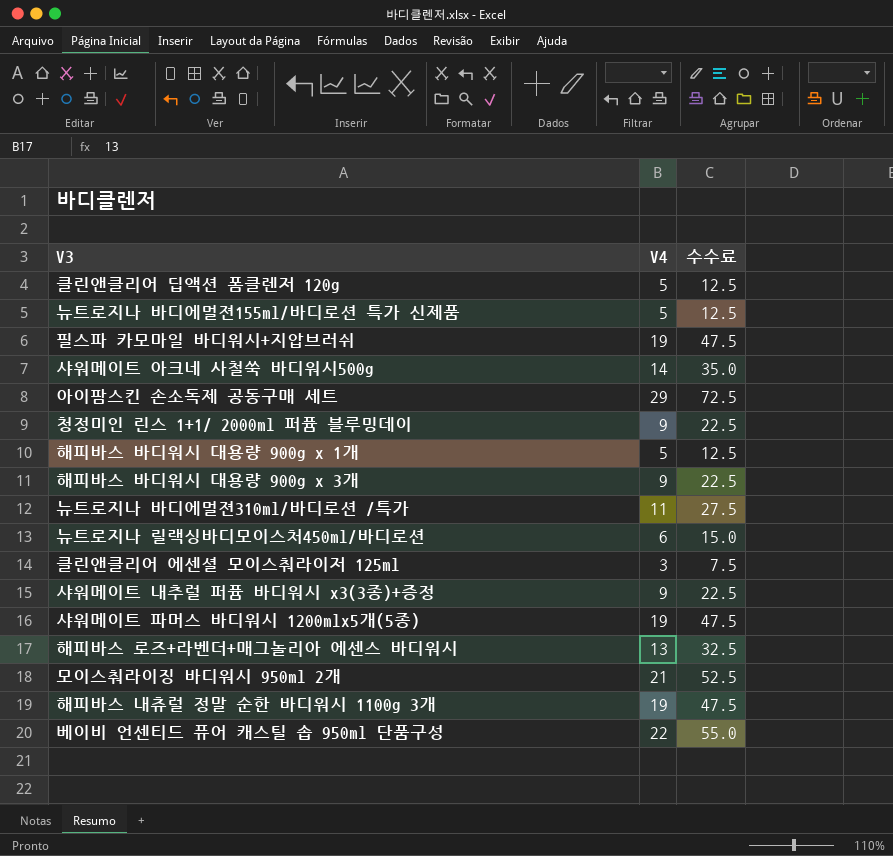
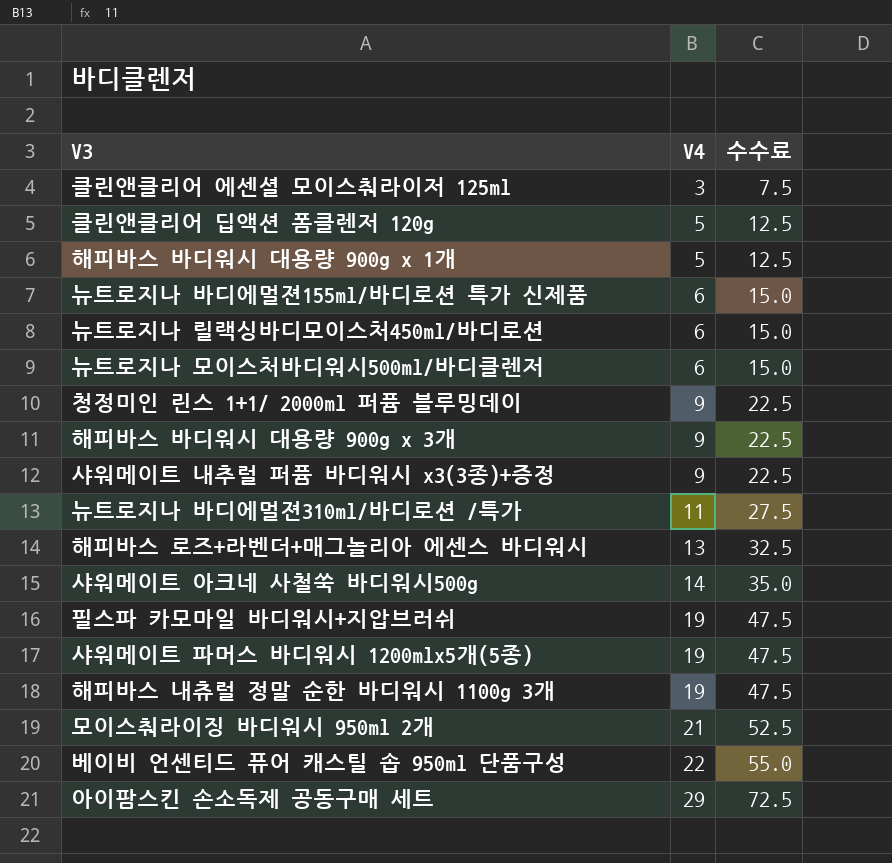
row order: none -> V4 ascending
뉴트로지나 바디에멀젼155ml/바디로션 특가 신제품 | V4: 5 -> 6
뉴트로지나 바디에멀젼155ml/바디로션 특가 신제품 | 수수료: 12.5 -> 15.0
row 뉴트로지나 모이스처바디워시500ml/바디클렌저: none -> 6 | 15.0

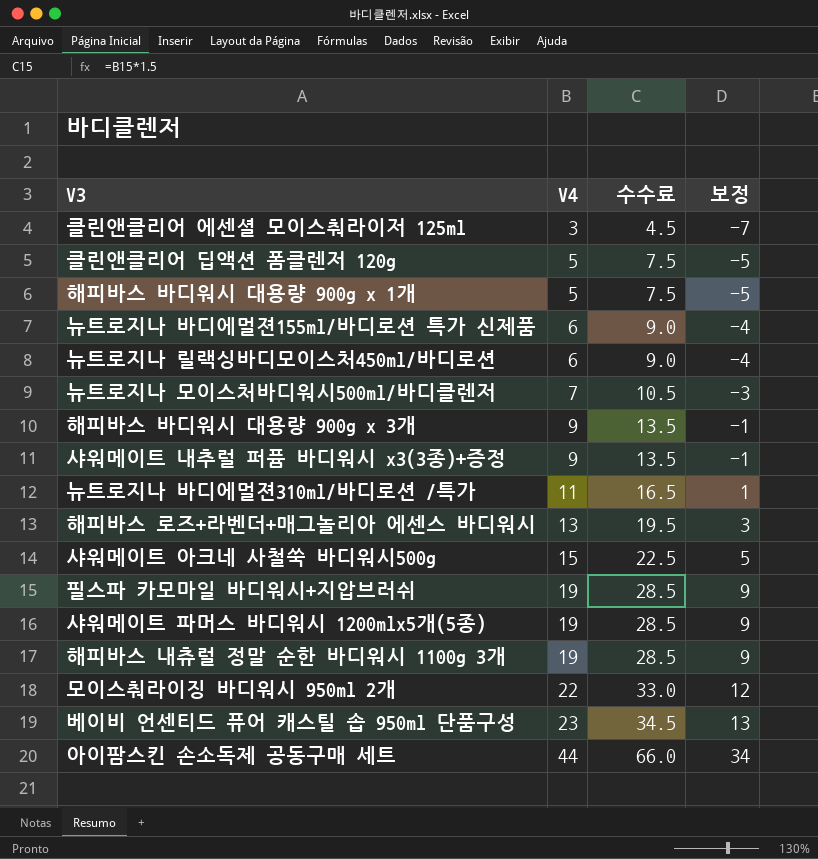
column 수수료 | formula: [V4] * 2.5 -> [V4] * 1.5
column 보정 | formula: none -> [V4] - 10
row 청정미인 린스 1+1/ 2000ml 퍼퓸 블루밍데이: 9 | 22.5 -> none
뉴트로지나 모이스처바디워시500ml/바디클렌저 | V4: 6 -> 7
샤워메이트 아크네 사철쑥 바디워시500g | V4: 14 -> 15
모이스춰라이징 바디워시 950ml 2개 | V4: 21 -> 22
베이비 언센티드 퓨어 캐스틸 솝 950ml 단품구성 | V4: 22 -> 23
아이팜스킨 손소독제 공동구매 세트 | V4: 29 -> 44

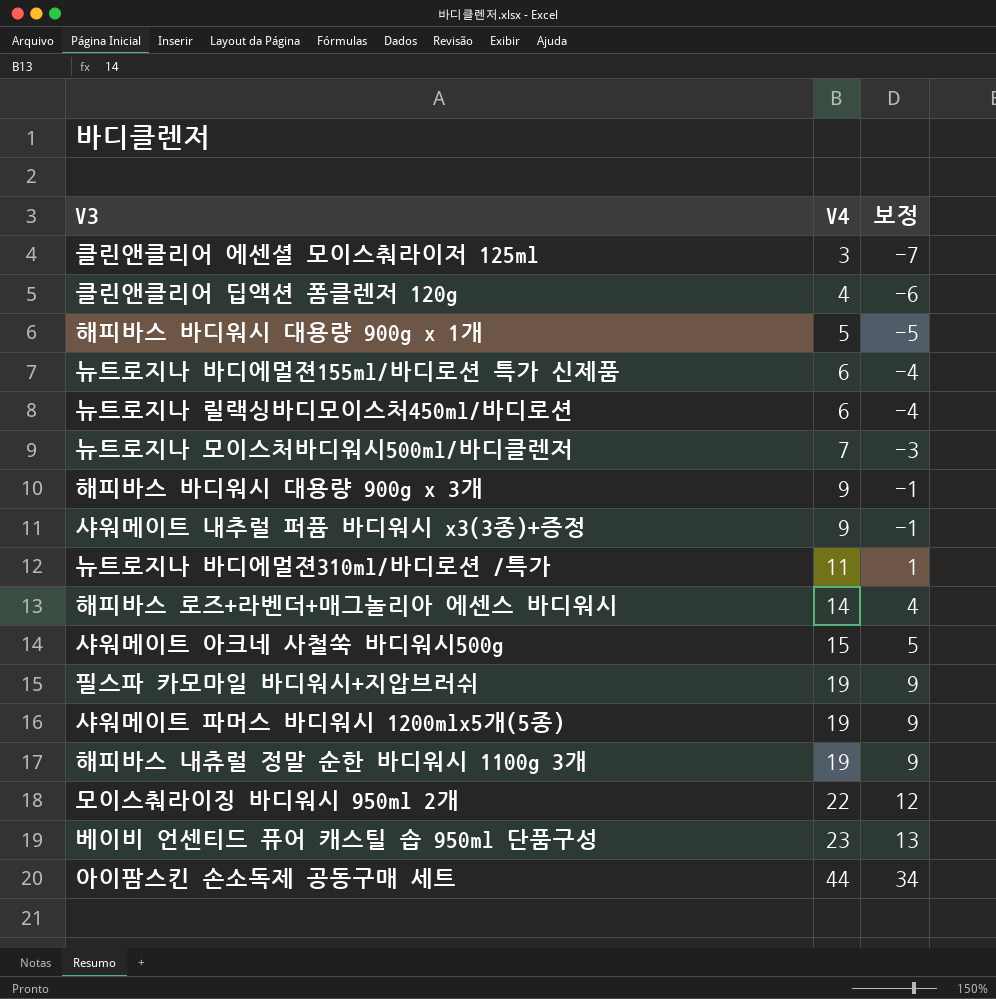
column 수수료 | formula: [V4] * 1.5 -> none
클린앤클리어 딥액션 폼클렌저 120g | V4: 5 -> 4
클린앤클리어 딥액션 폼클렌저 120g | 보정: -5 -> -6
해피바스 로즈+라벤더+매그놀리아 에센스 바디워시 | V4: 13 -> 14
해피바스 로즈+라벤더+매그놀리아 에센스 바디워시 | 보정: 3 -> 4

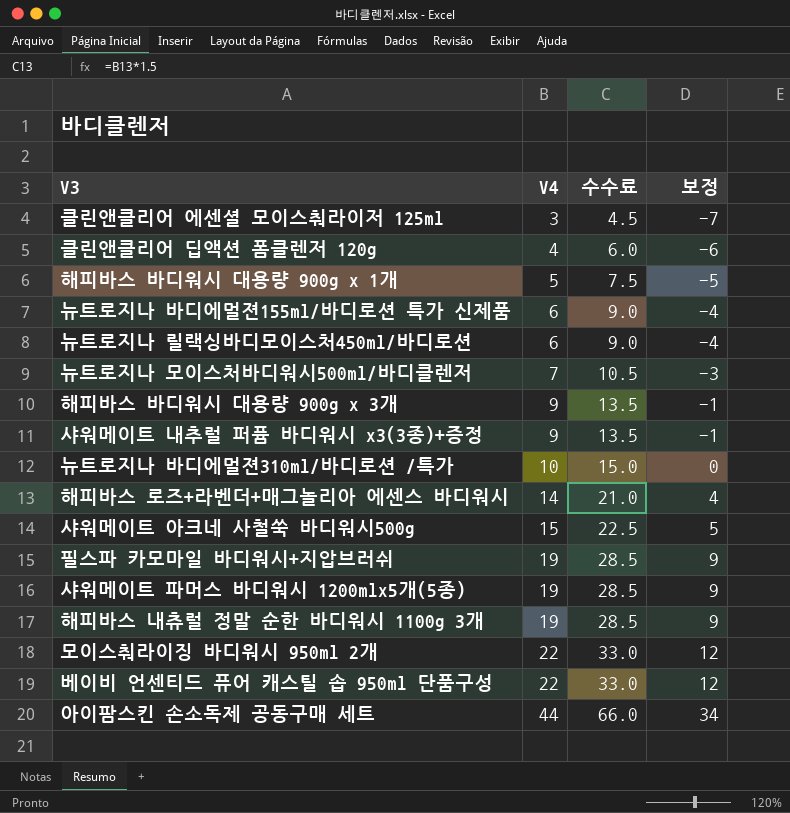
column 수수료 | formula: none -> [V4] * 1.5
뉴트로지나 바디에멀젼310ml/바디로션 /특가 | V4: 11 -> 10
뉴트로지나 바디에멀젼310ml/바디로션 /특가 | 보정: 1 -> 0
베이비 언센티드 퓨어 캐스틸 솝 950ml 단품구성 | V4: 23 -> 22
베이비 언센티드 퓨어 캐스틸 솝 950ml 단품구성 | 보정: 13 -> 12

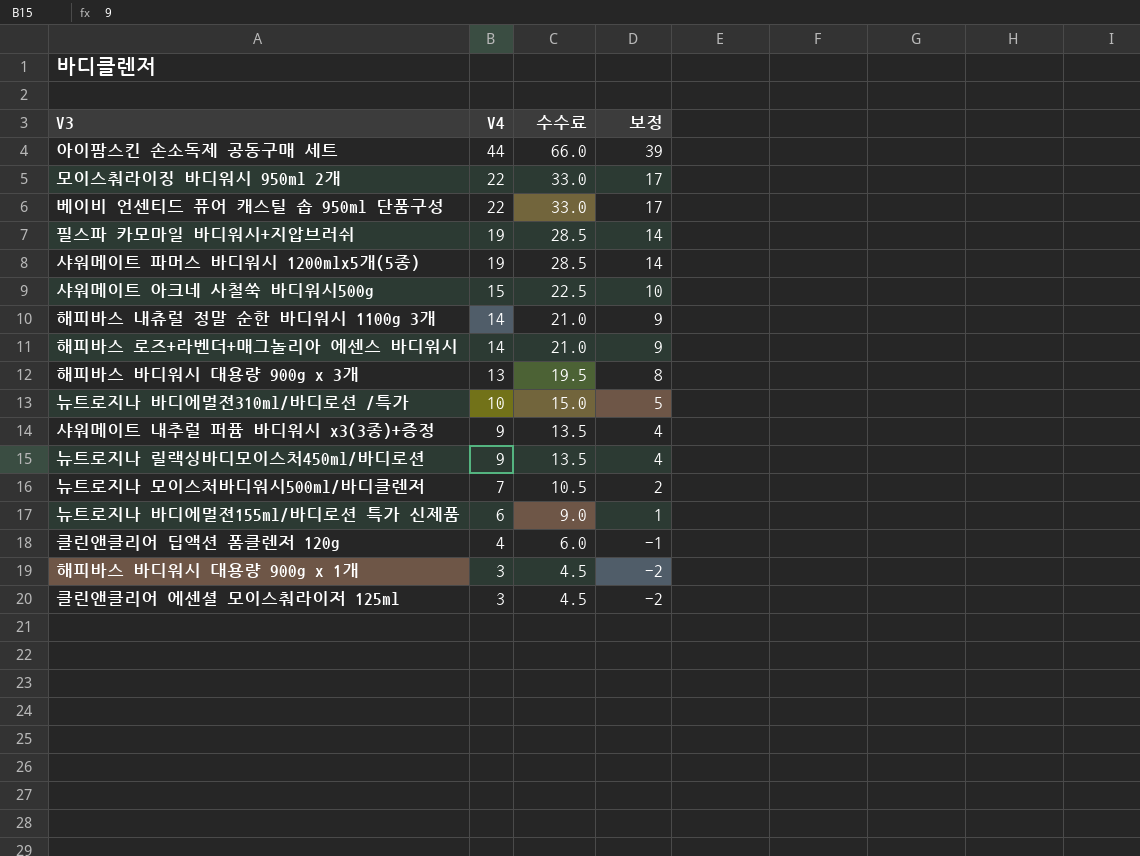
row order: V4 ascending -> V4 descending
column 보정 | formula: [V4] - 10 -> [V4] - 5
해피바스 내츄럴 정말 순한 바디워시 1100g 3개 | V4: 19 -> 14
해피바스 내츄럴 정말 순한 바디워시 1100g 3개 | 수수료: 28.5 -> 21.0
해피바스 바디워시 대용량 900g x 3개 | V4: 9 -> 13
해피바스 바디워시 대용량 900g x 3개 | 수수료: 13.5 -> 19.5
뉴트로지나 릴랙싱바디모이스처450ml/바디로션 | V4: 6 -> 9
뉴트로지나 릴랙싱바디모이스처450ml/바디로션 | 수수료: 9.0 -> 13.5
해피바스 바디워시 대용량 900g x 1개 | V4: 5 -> 3
해피바스 바디워시 대용량 900g x 1개 | 수수료: 7.5 -> 4.5

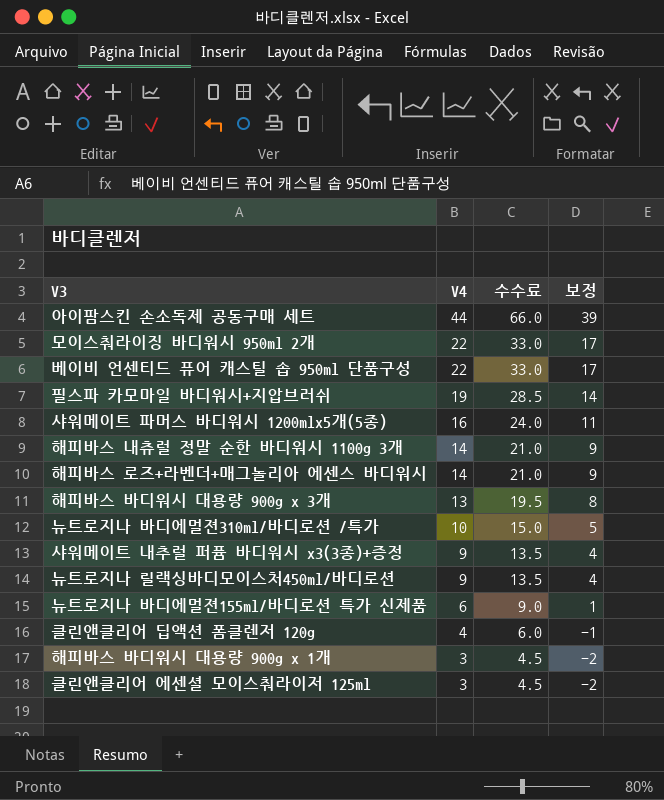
row 샤워메이트 아크네 사철쑥 바디워시500g: 15 | 22.5 | 10 -> none
row 뉴트로지나 모이스처바디워시500ml/바디클렌저: 7 | 10.5 | 2 -> none
샤워메이트 파머스 바디워시 1200mlx5개(5종) | V4: 19 -> 16
샤워메이트 파머스 바디워시 1200mlx5개(5종) | 수수료: 28.5 -> 24.0
샤워메이트 파머스 바디워시 1200mlx5개(5종) | 보정: 14 -> 11

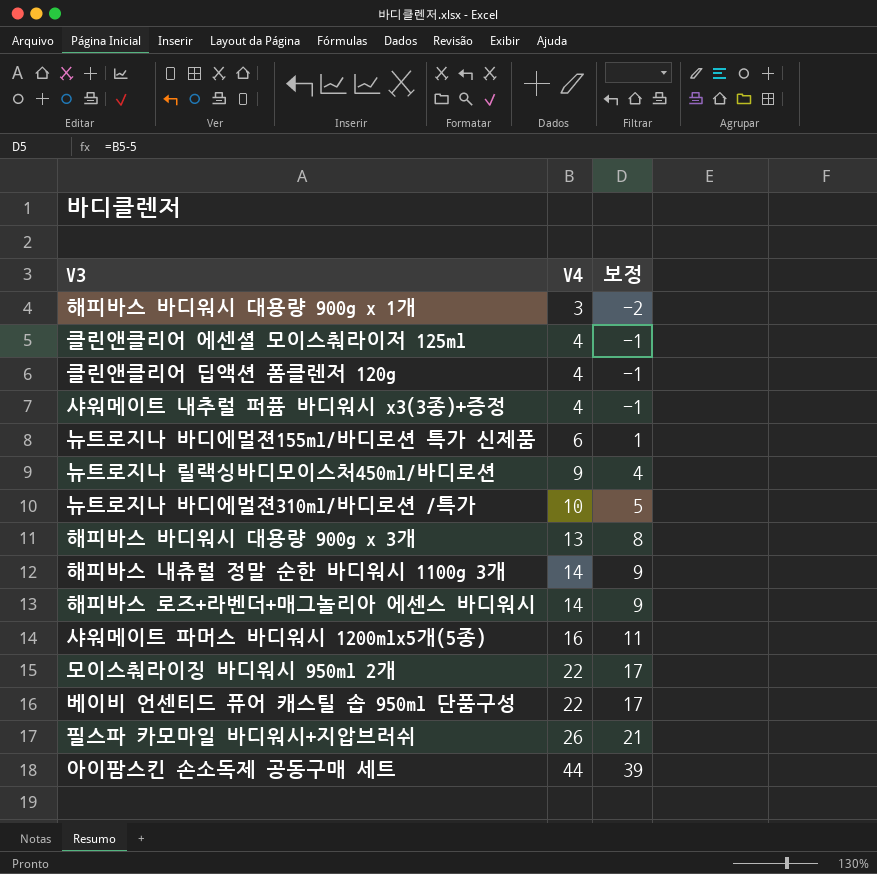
row order: V4 descending -> V4 ascending
column 수수료 | formula: [V4] * 1.5 -> none
클린앤클리어 에센셜 모이스춰라이저 125ml | V4: 3 -> 4
클린앤클리어 에센셜 모이스춰라이저 125ml | 보정: -2 -> -1
샤워메이트 내추럴 퍼퓸 바디워시 x3(3종)+증정 | V4: 9 -> 4
샤워메이트 내추럴 퍼퓸 바디워시 x3(3종)+증정 | 보정: 4 -> -1
필스파 카모마일 바디워시+지압브러쉬 | V4: 19 -> 26
필스파 카모마일 바디워시+지압브러쉬 | 보정: 14 -> 21

